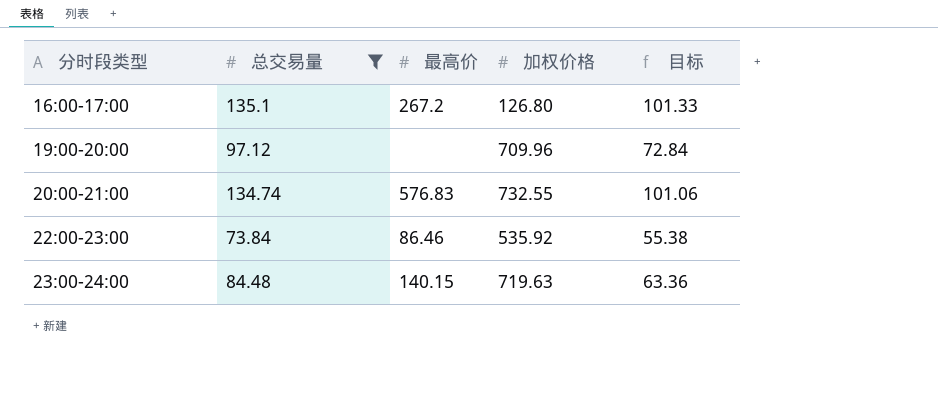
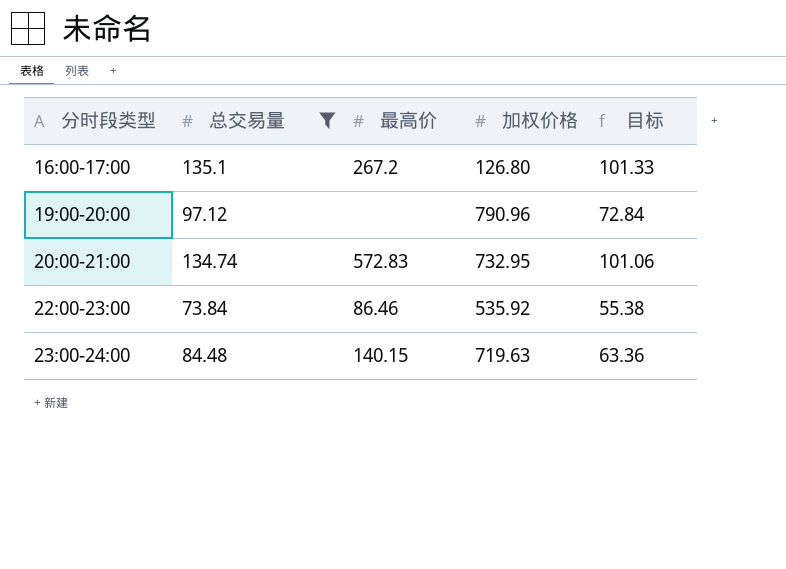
19:00-20:00 | 加权价格: 709.96 -> 790.96
20:00-21:00 | 最高价: 576.83 -> 572.83
20:00-21:00 | 加权价格: 732.55 -> 732.95

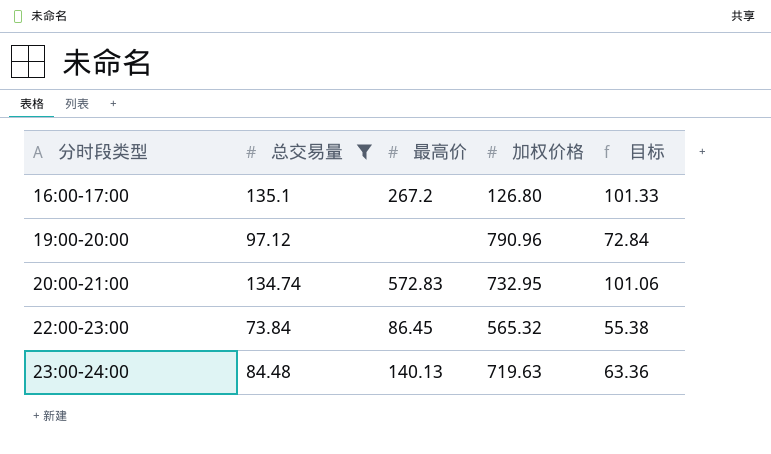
22:00-23:00 | 最高价: 86.46 -> 86.45
22:00-23:00 | 加权价格: 535.92 -> 565.32
23:00-24:00 | 最高价: 140.15 -> 140.13

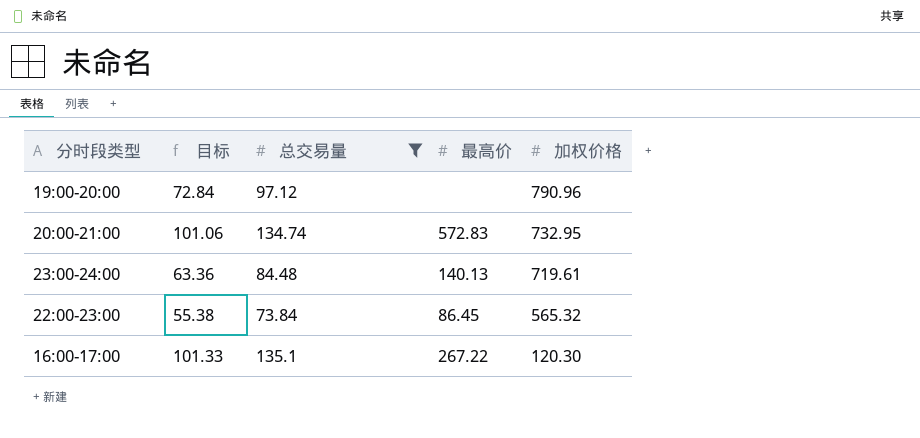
row order: 分时段类型 ascending -> 加权价格 descending
column 目标 | position: 5 -> 2
23:00-24:00 | 加权价格: 719.63 -> 719.61
16:00-17:00 | 最高价: 267.2 -> 267.22
16:00-17:00 | 加权价格: 126.80 -> 120.30

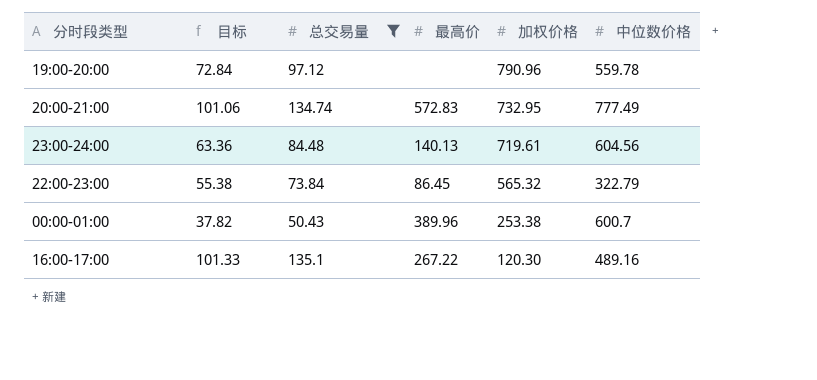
column 中位数价格 | position: none -> 6
row 00:00-01:00: none -> 37.82 | 50.43 | 389.96 | 253.38 | 600.7

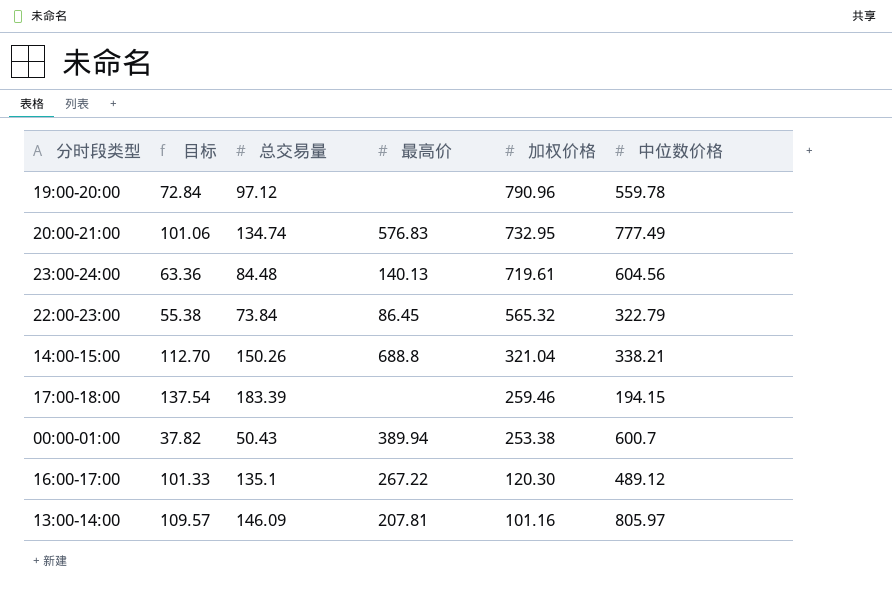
filter: 总交易量 <= 135.1 -> none
20:00-21:00 | 最高价: 572.83 -> 576.83
00:00-01:00 | 最高价: 389.96 -> 389.94
16:00-17:00 | 中位数价格: 489.16 -> 489.12

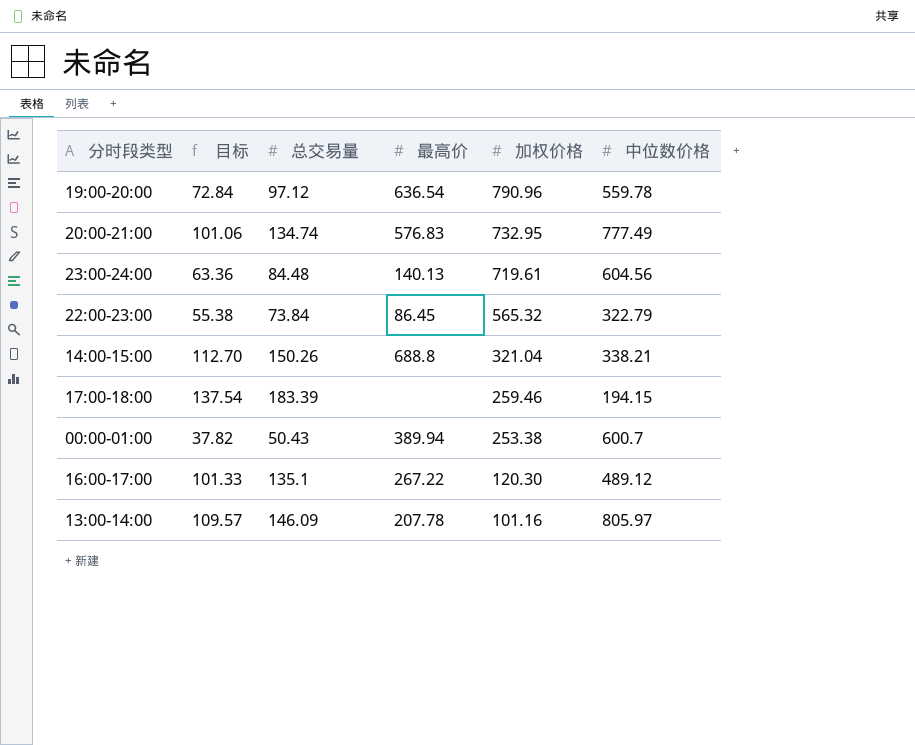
19:00-20:00 | 最高价: none -> 636.54
13:00-14:00 | 最高价: 207.81 -> 207.78

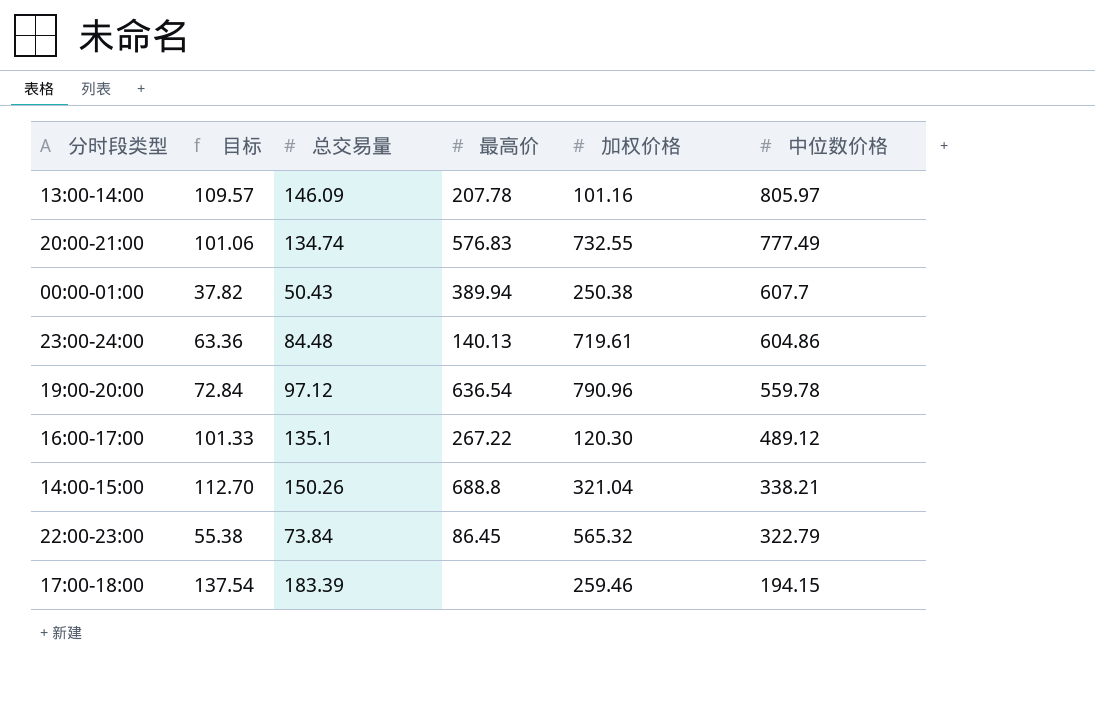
row order: 加权价格 descending -> 中位数价格 descending
20:00-21:00 | 加权价格: 732.95 -> 732.55
00:00-01:00 | 加权价格: 253.38 -> 250.38
00:00-01:00 | 中位数价格: 600.7 -> 607.7
23:00-24:00 | 中位数价格: 604.56 -> 604.86

